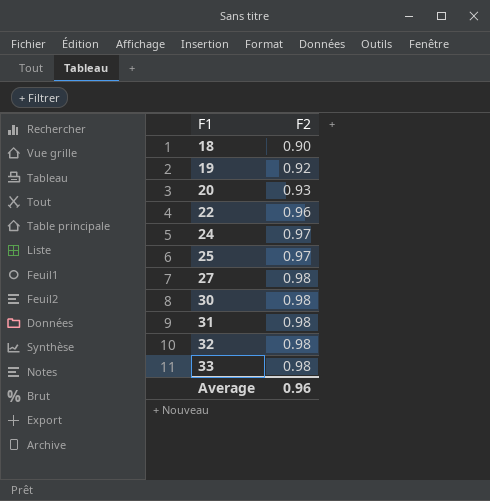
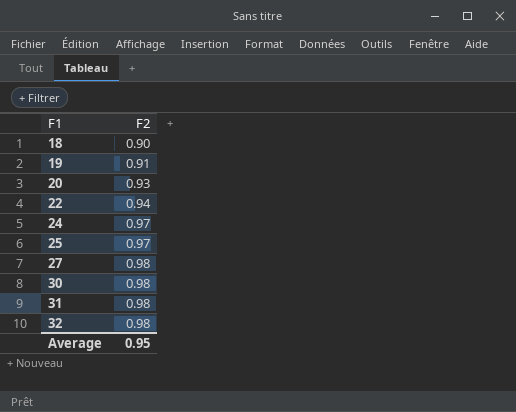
row 33: 0.98 -> none
19 | F2: 0.92 -> 0.91
22 | F2: 0.96 -> 0.94
Average | F2: 0.96 -> 0.95

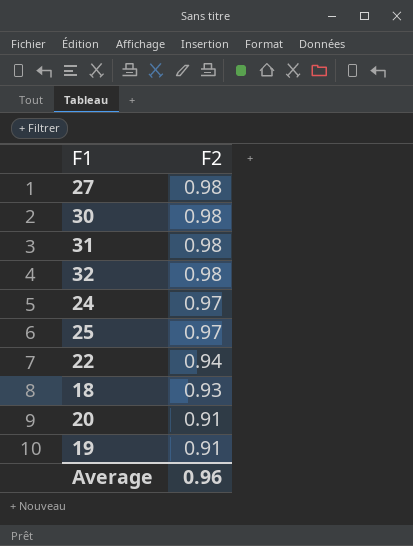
row order: F1 ascending -> F2 descending
18 | F2: 0.90 -> 0.93
20 | F2: 0.93 -> 0.91
Average | F2: 0.95 -> 0.96

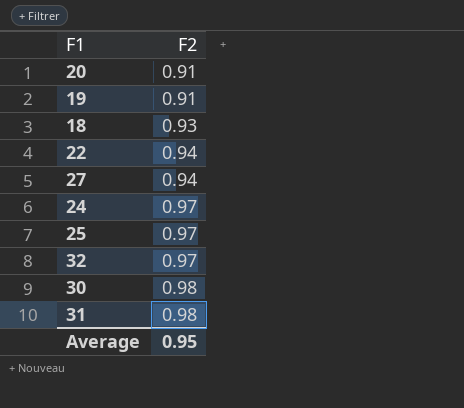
row order: F2 descending -> F2 ascending
27 | F2: 0.98 -> 0.94
32 | F2: 0.98 -> 0.97
Average | F2: 0.96 -> 0.95

